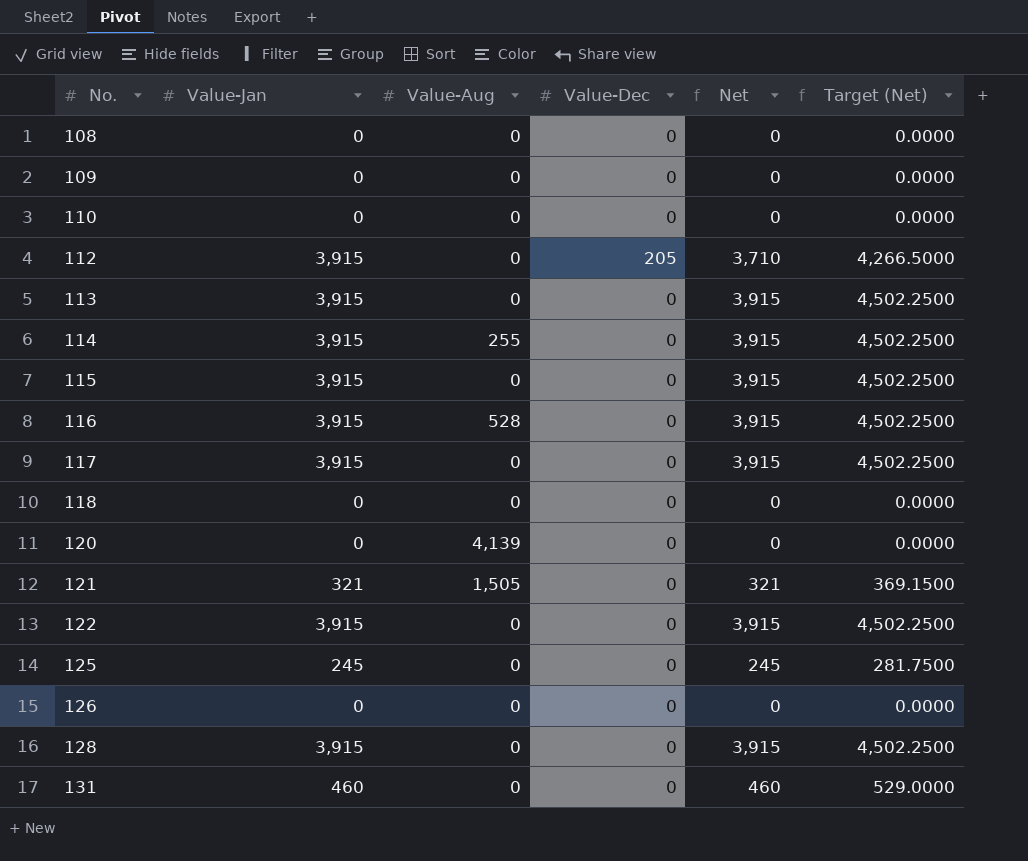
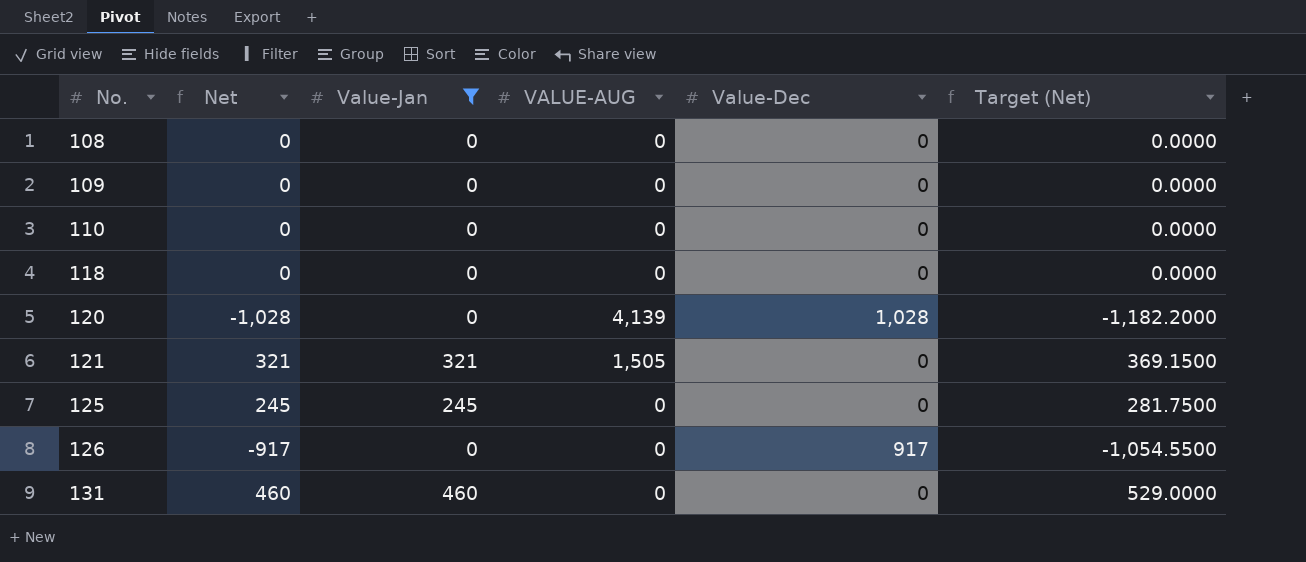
filter: none -> Value-Jan != 3,915
column Net | position: 5 -> 2
column name: Value-Aug -> VALUE-AUG
120 | Net: 0 -> -1,028
120 | Value-Dec: 0 -> 1,028
120 | Target (Net): 0.0000 -> -1,182.2000
126 | Net: 0 -> -917
126 | Value-Dec: 0 -> 917
126 | Target (Net): 0.0000 -> -1,054.5500

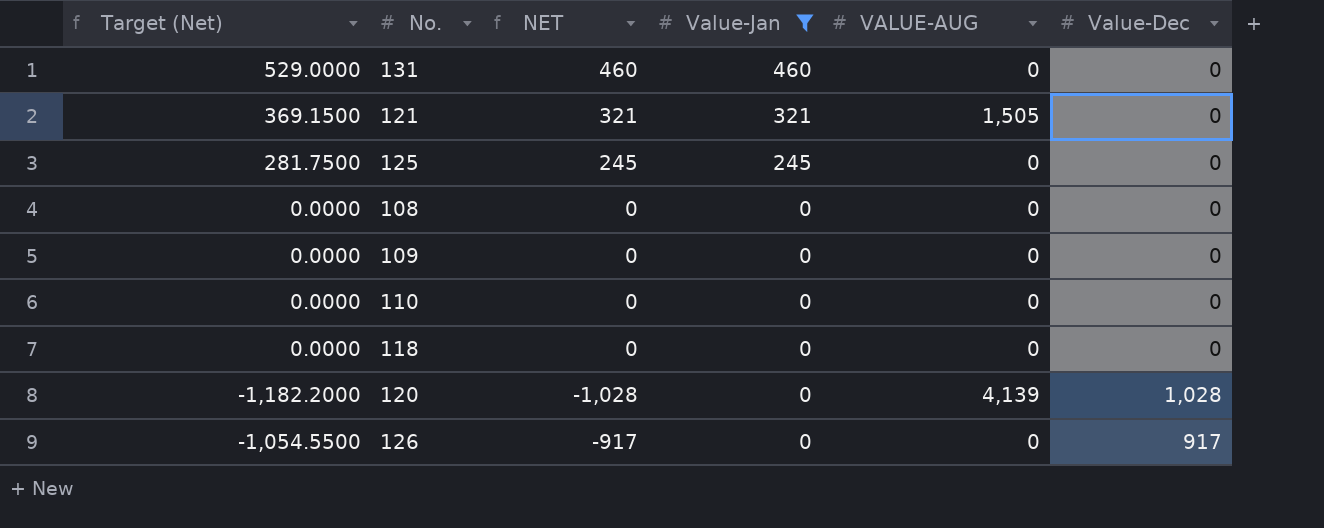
row order: No. ascending -> Value-Jan descending
column Target (Net) | position: 6 -> 1
column name: Net -> NET

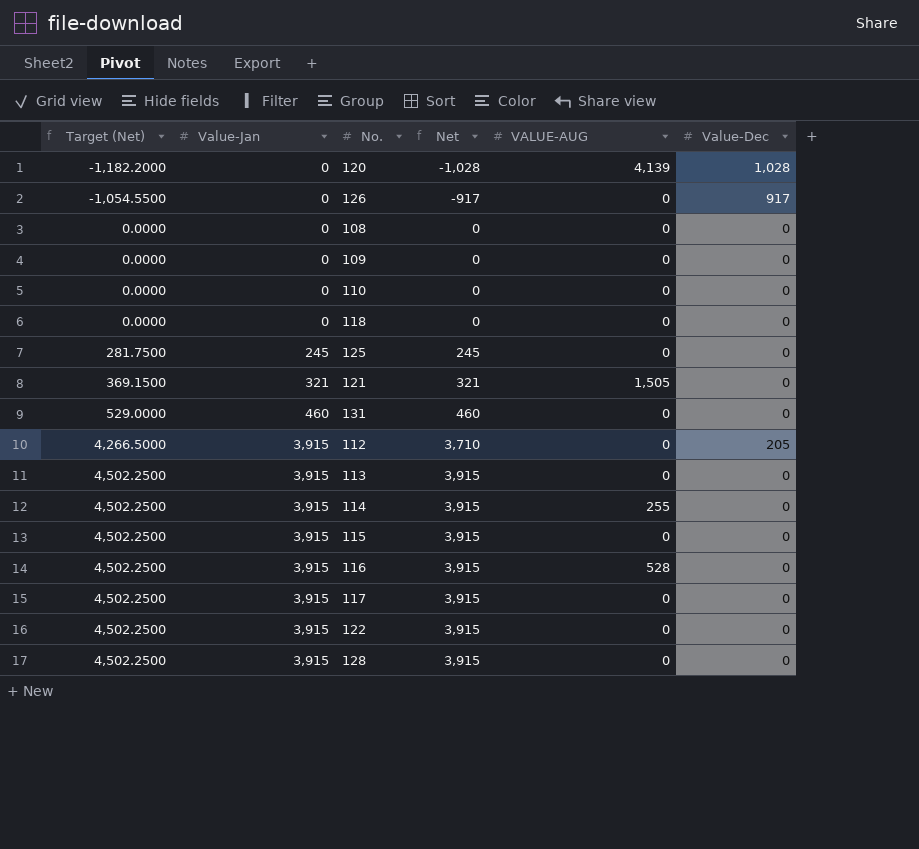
filter: Value-Jan != 3,915 -> none
row order: Value-Jan descending -> Target (Net) ascending
column Value-Jan | position: 4 -> 2
column name: NET -> Net

